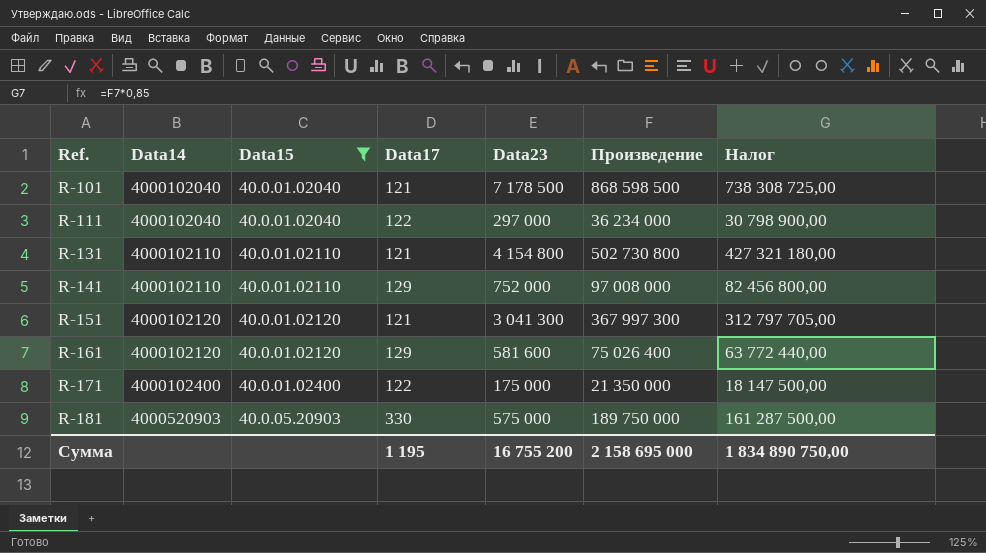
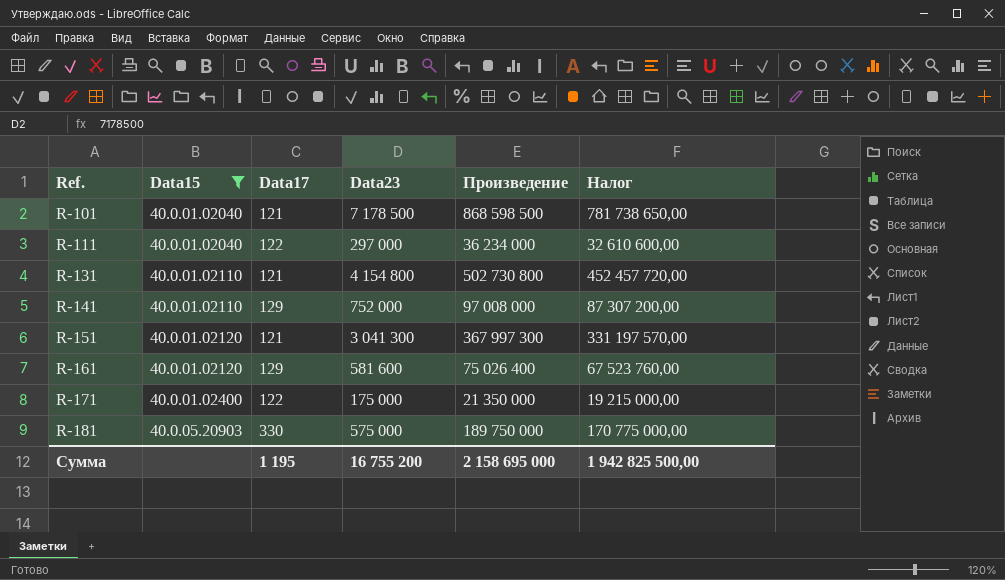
column Data14 | position: 2 -> none
column Налог | formula: [Произведение] * 0,85 -> [Произведение] * 0,9
Сумма | Налог: 1 834 890 750,00 -> 1 942 825 500,00

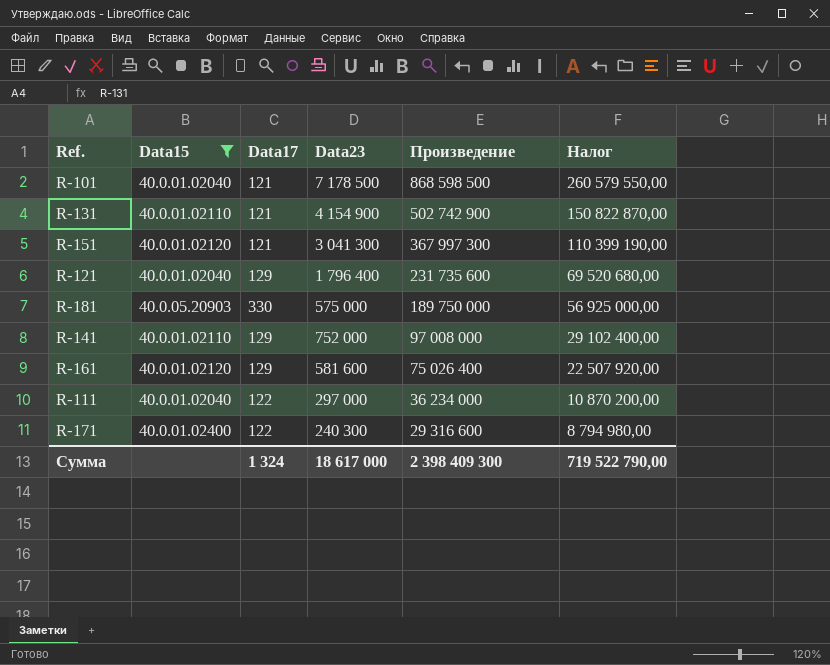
row order: Ref. ascending -> Произведение descending
column Налог | formula: [Произведение] * 0,9 -> [Произведение] * 0,3
R-131 | Data23: 4 154 800 -> 4 154 900
R-131 | Произведение: 502 730 800 -> 502 742 900
row R-121: none -> 40.0.01.02040 | 129 | 1 796 400 | 231 735 600 | 69 520 680,00
R-171 | Data23: 175 000 -> 240 300
R-171 | Произведение: 21 350 000 -> 29 316 600
Сумма | Data17: 1 195 -> 1 324
Сумма | Data23: 16 755 200 -> 18 617 000
Сумма | Произведение: 2 158 695 000 -> 2 398 409 300
Сумма | Налог: 1 942 825 500,00 -> 719 522 790,00

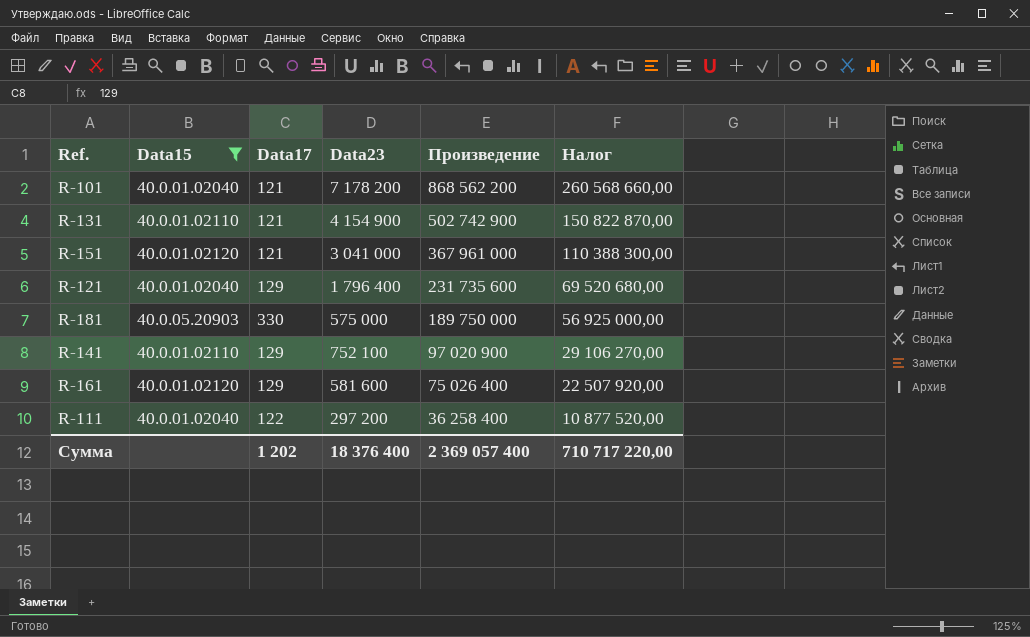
row R-171: 40.0.01.02400 | 122 | 240 300 | 29 316 600 | 8 794 980,00 -> none
R-101 | Data23: 7 178 500 -> 7 178 200
R-101 | Произведение: 868 598 500 -> 868 562 200
R-101 | Налог: 260 579 550,00 -> 260 568 660,00
R-151 | Data23: 3 041 300 -> 3 041 000
R-151 | Произведение: 367 997 300 -> 367 961 000
R-151 | Налог: 110 399 190,00 -> 110 388 300,00
R-141 | Data23: 752 000 -> 752 100
R-141 | Произведение: 97 008 000 -> 97 020 900
R-141 | Налог: 29 102 400,00 -> 29 106 270,00
R-111 | Data23: 297 000 -> 297 200
R-111 | Произведение: 36 234 000 -> 36 258 400
R-111 | Налог: 10 870 200,00 -> 10 877 520,00
Сумма | Data17: 1 324 -> 1 202
Сумма | Data23: 18 617 000 -> 18 376 400
Сумма | Произведение: 2 398 409 300 -> 2 369 057 400
Сумма | Налог: 719 522 790,00 -> 710 717 220,00

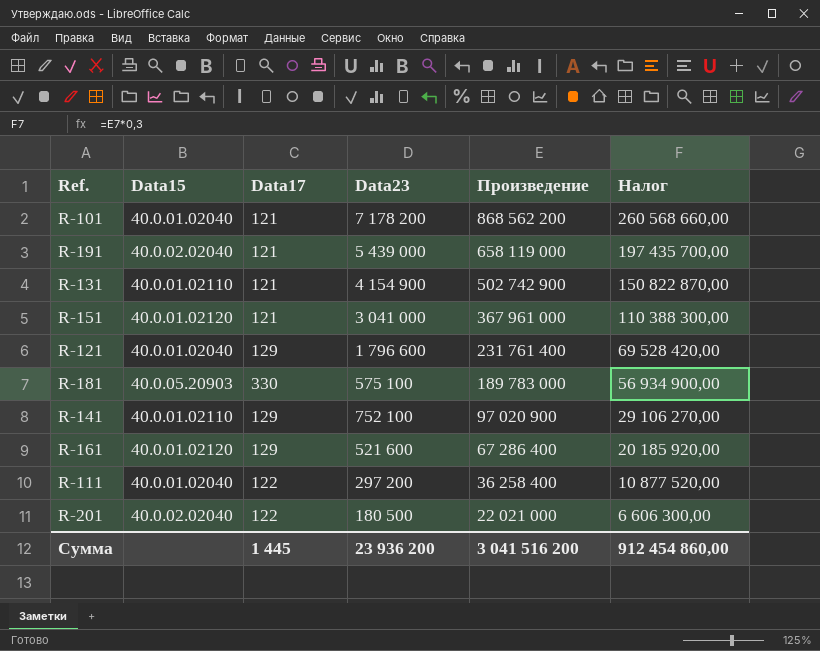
filter: Data15 != 40.0.02.02040 -> none
R-121 | Data23: 1 796 400 -> 1 796 600
R-121 | Произведение: 231 735 600 -> 231 761 400
R-121 | Налог: 69 520 680,00 -> 69 528 420,00
R-181 | Data23: 575 000 -> 575 100
R-181 | Произведение: 189 750 000 -> 189 783 000
R-181 | Налог: 56 925 000,00 -> 56 934 900,00
R-161 | Data23: 581 600 -> 521 600
R-161 | Произведение: 75 026 400 -> 67 286 400
R-161 | Налог: 22 507 920,00 -> 20 185 920,00
Сумма | Data17: 1 202 -> 1 445
Сумма | Data23: 18 376 400 -> 23 936 200
Сумма | Произведение: 2 369 057 400 -> 3 041 516 200
Сумма | Налог: 710 717 220,00 -> 912 454 860,00

